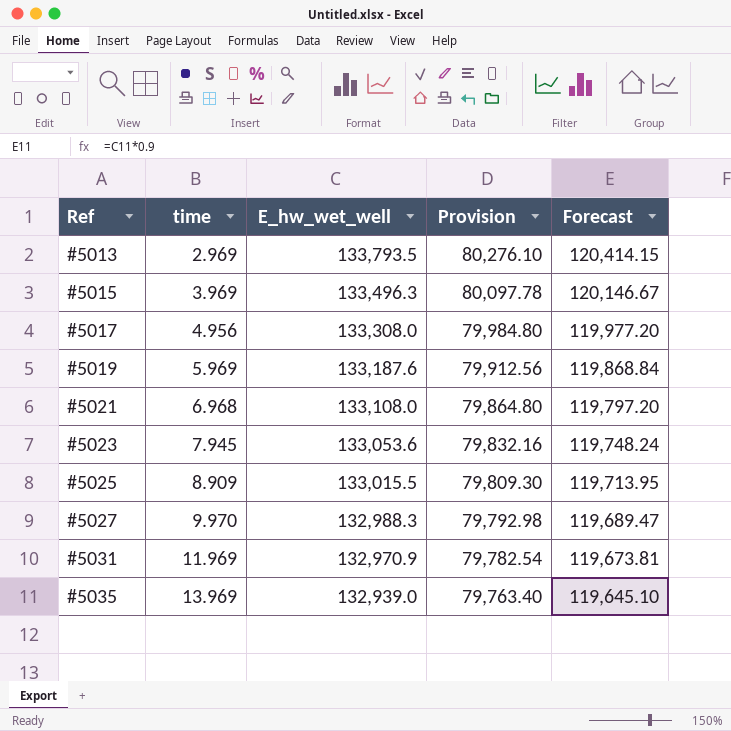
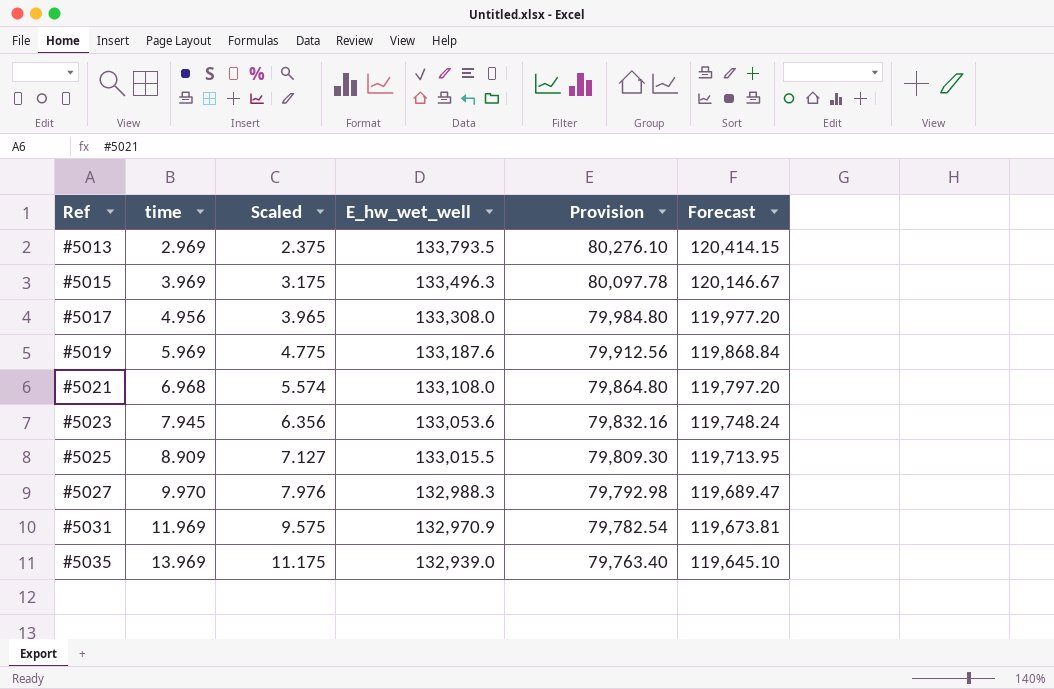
column Scaled | formula: none -> [time] * 0.8

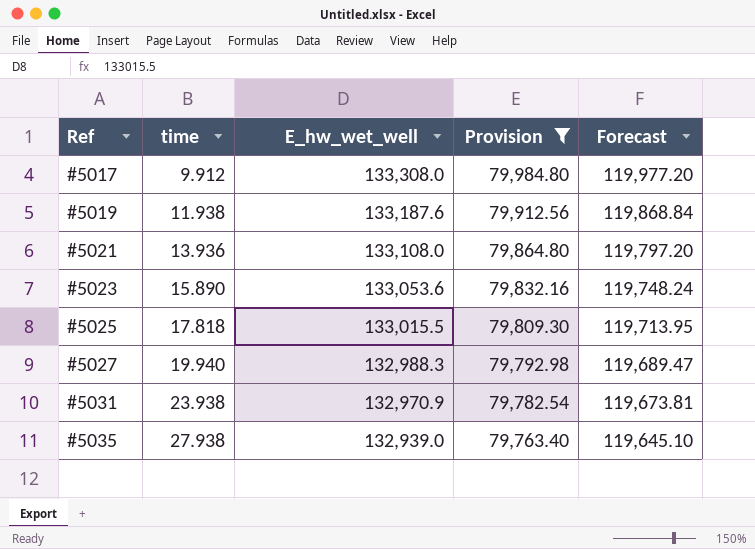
filter: none -> Provision <= 79,984.80
column Scaled | formula: [time] * 0.8 -> none
#5017 | time: 4.956 -> 9.912
#5019 | time: 5.969 -> 11.938
#5021 | time: 6.968 -> 13.936
#5023 | time: 7.945 -> 15.890
#5025 | time: 8.909 -> 17.818
#5027 | time: 9.970 -> 19.940
#5031 | time: 11.969 -> 23.938
#5035 | time: 13.969 -> 27.938

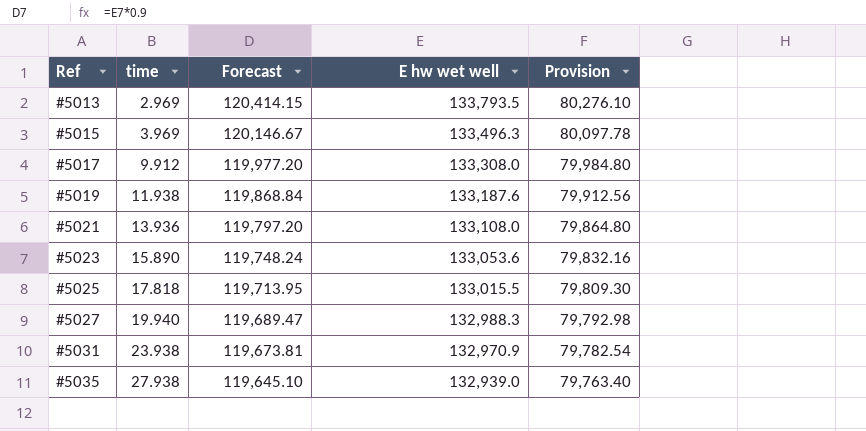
filter: Provision <= 79,984.80 -> none
column Forecast | position: 5 -> 3
column name: E_hw_wet_well -> E hw wet well

